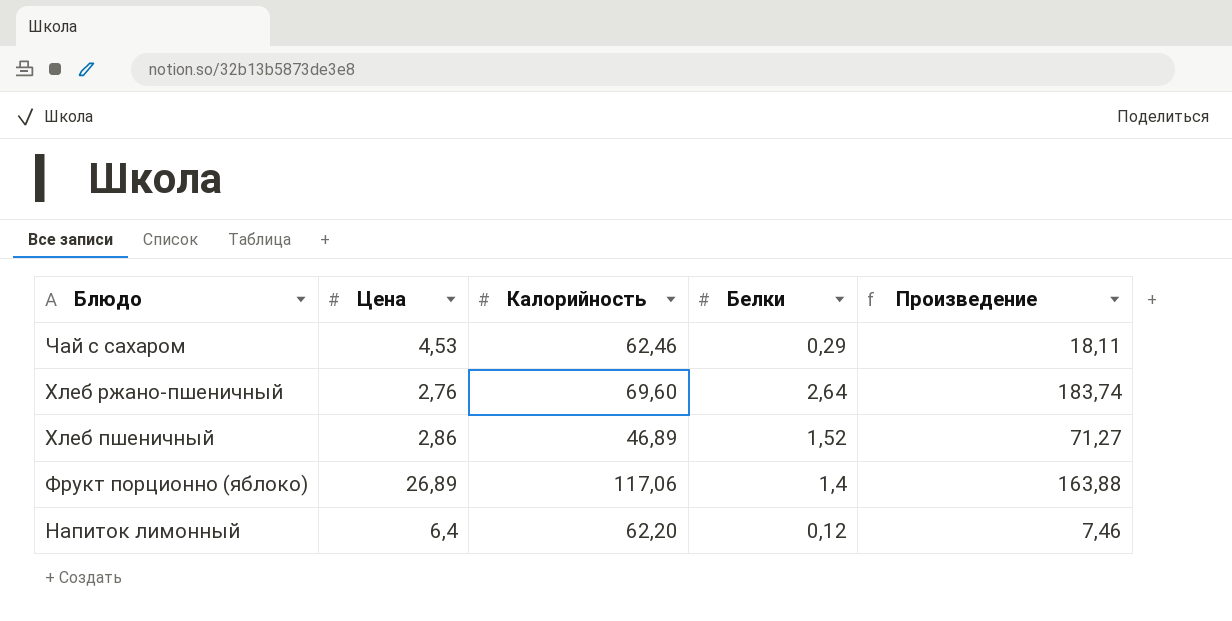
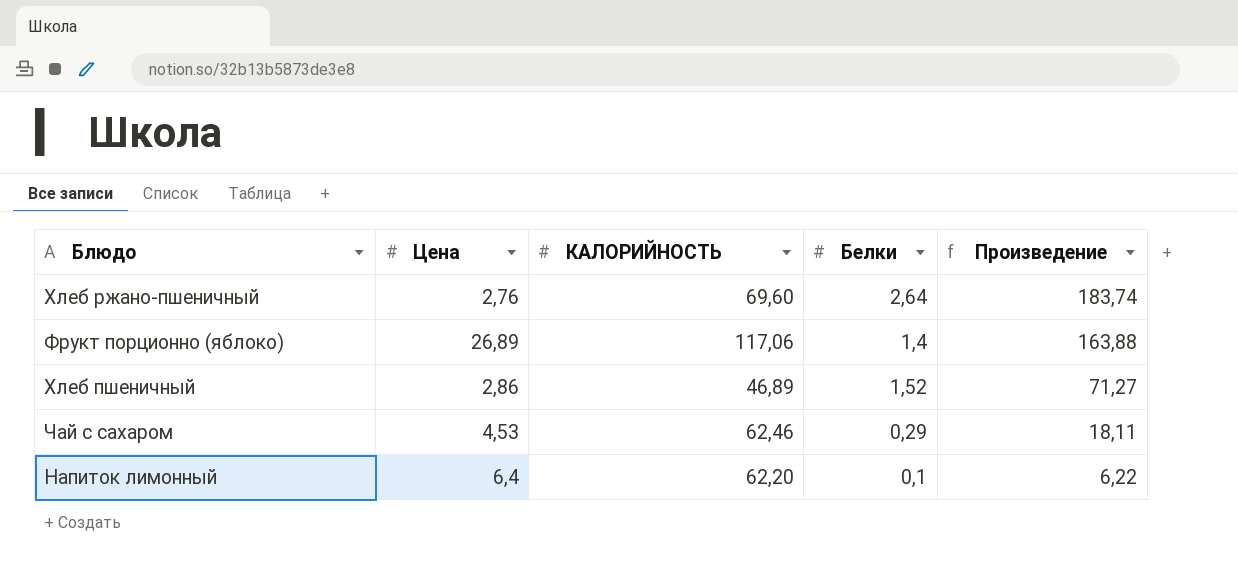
row order: Блюдо descending -> Произведение descending
column name: Калорийность -> КАЛОРИЙНОСТЬ
Напиток лимонный | Белки: 0,12 -> 0,1
Напиток лимонный | Произведение: 7,46 -> 6,22

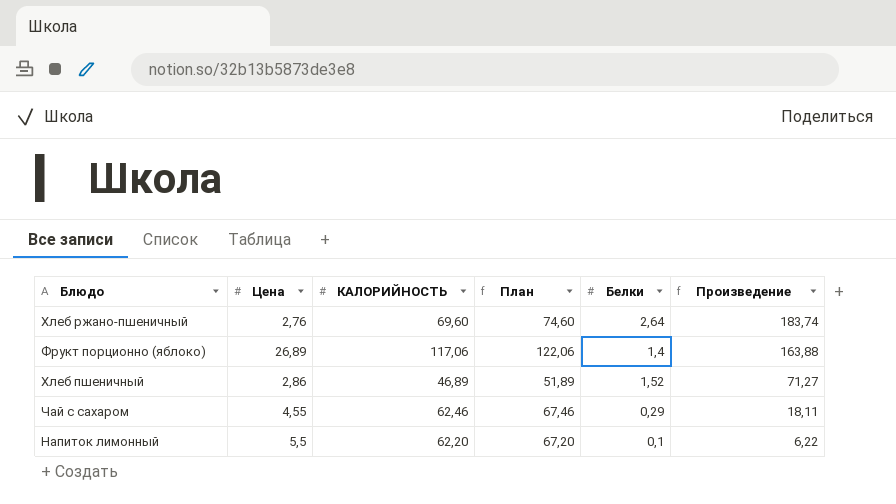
column План | formula: none -> [КАЛОРИЙНОСТЬ] + 5
Чай с сахаром | Цена: 4,53 -> 4,55
Напиток лимонный | Цена: 6,4 -> 5,5

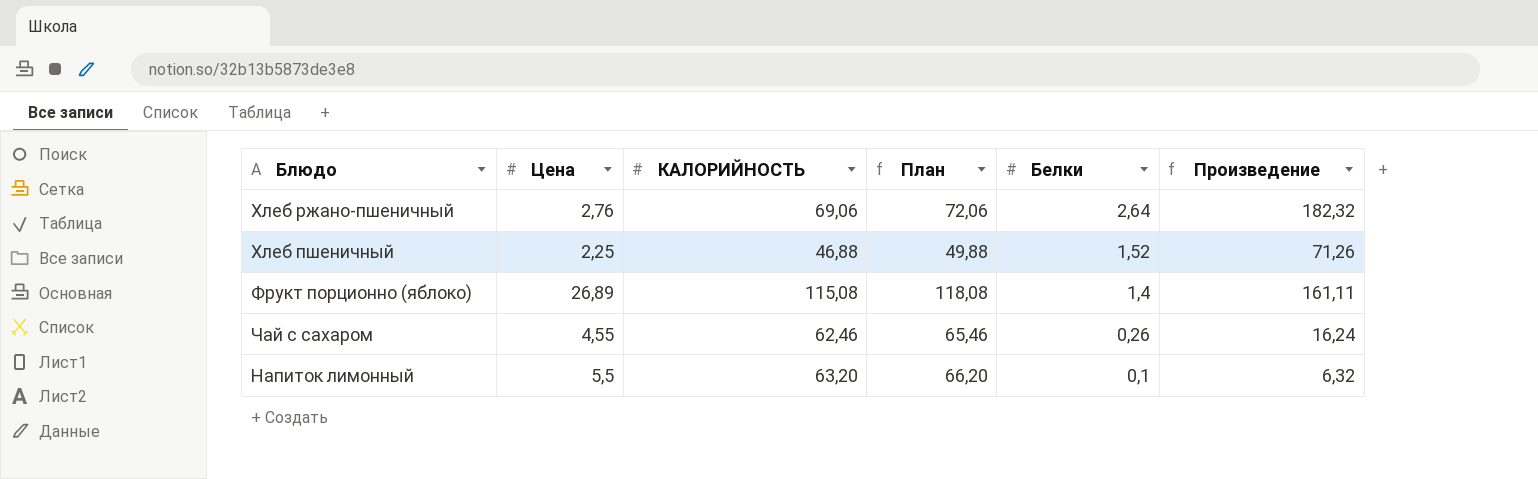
row order: Произведение descending -> Белки descending
column План | formula: [КАЛОРИЙНОСТЬ] + 5 -> [КАЛОРИЙНОСТЬ] + 3
Хлеб ржано-пшеничный | КАЛОРИЙНОСТЬ: 69,60 -> 69,06
Хлеб ржано-пшеничный | Произведение: 183,74 -> 182,32
Хлеб пшеничный | Цена: 2,86 -> 2,25
Хлеб пшеничный | КАЛОРИЙНОСТЬ: 46,89 -> 46,88
Хлеб пшеничный | Произведение: 71,27 -> 71,26
Фрукт порционно (яблоко) | КАЛОРИЙНОСТЬ: 117,06 -> 115,08
Фрукт порционно (яблоко) | Произведение: 163,88 -> 161,11
Чай с сахаром | Белки: 0,29 -> 0,26
Чай с сахаром | Произведение: 18,11 -> 16,24
Напиток лимонный | КАЛОРИЙНОСТЬ: 62,20 -> 63,20
Напиток лимонный | Произведение: 6,22 -> 6,32

